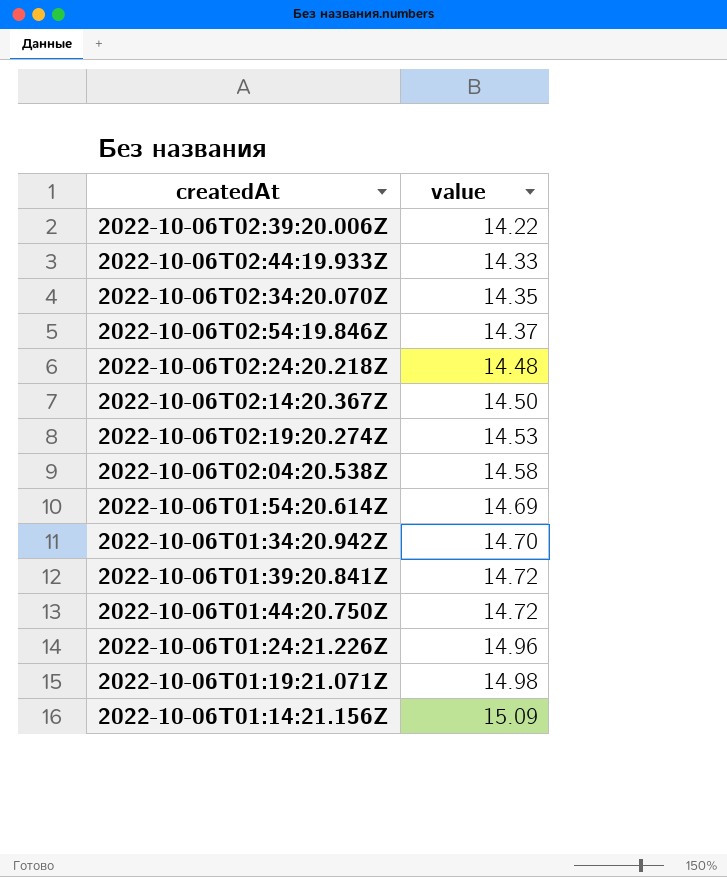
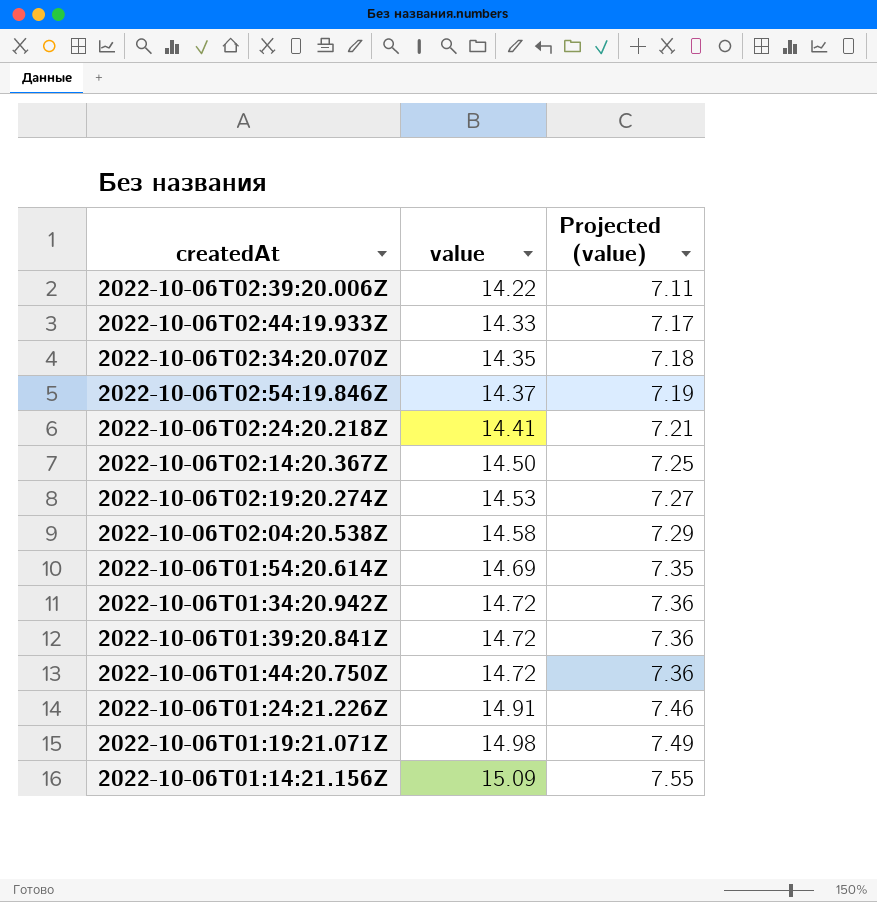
column Projected (value) | formula: none -> [value] * 0.5
2022-10-06T02:24:20.218Z | value: 14.48 -> 14.41
2022-10-06T01:34:20.942Z | value: 14.70 -> 14.72
2022-10-06T01:24:21.226Z | value: 14.96 -> 14.91

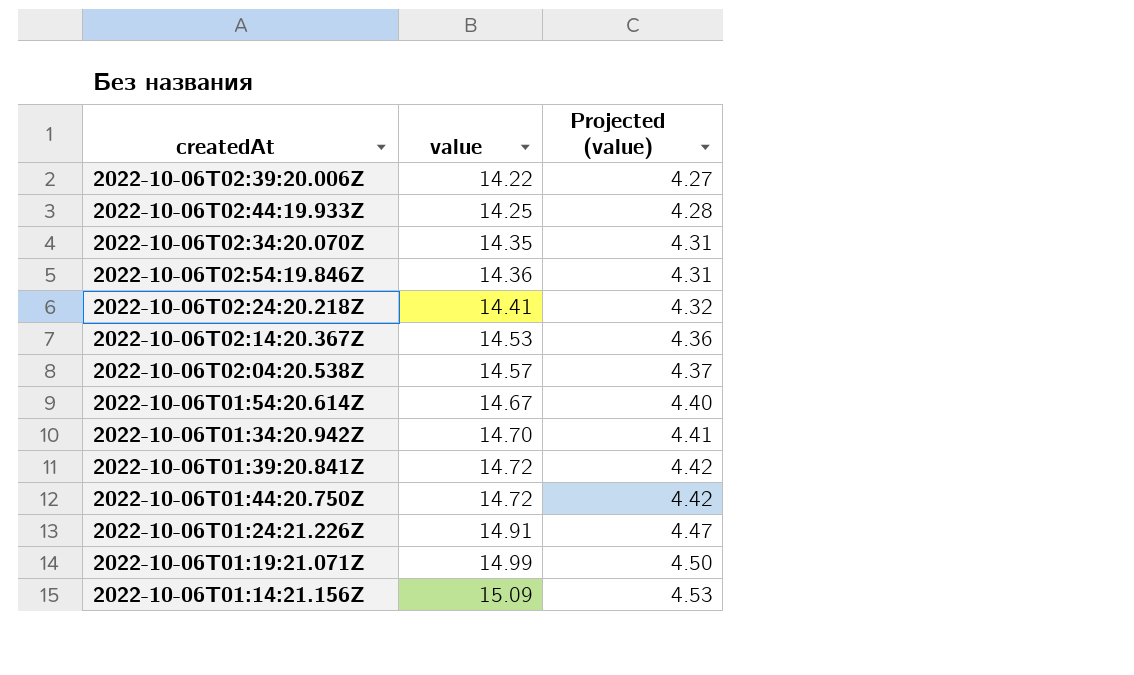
column Projected (value) | formula: [value] * 0.5 -> [value] * 0.3
row 2022-10-06T02:19:20.274Z: 14.53 | 7.27 -> none
2022-10-06T02:44:19.933Z | value: 14.33 -> 14.25
2022-10-06T02:54:19.846Z | value: 14.37 -> 14.36
2022-10-06T02:14:20.367Z | value: 14.50 -> 14.53
2022-10-06T02:04:20.538Z | value: 14.58 -> 14.57
2022-10-06T01:54:20.614Z | value: 14.69 -> 14.67
2022-10-06T01:34:20.942Z | value: 14.72 -> 14.70
2022-10-06T01:19:21.071Z | value: 14.98 -> 14.99

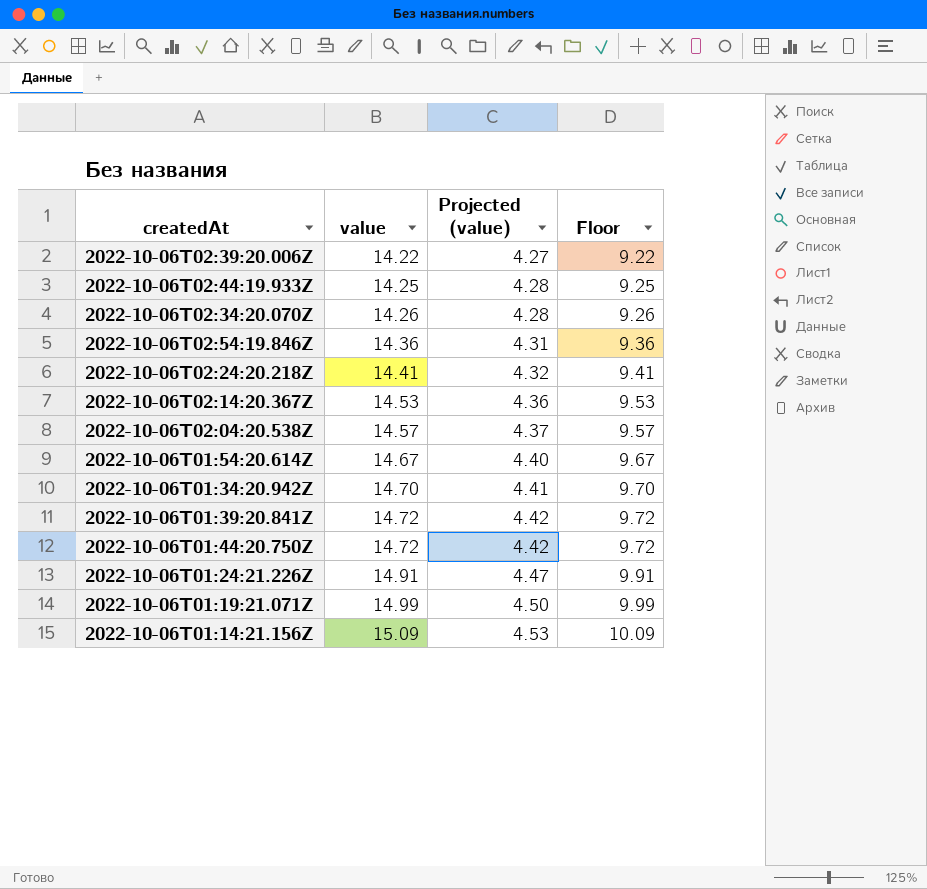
column Floor | formula: none -> [value] - 5
2022-10-06T02:34:20.070Z | value: 14.35 -> 14.26
2022-10-06T02:34:20.070Z | Projected (value): 4.31 -> 4.28

